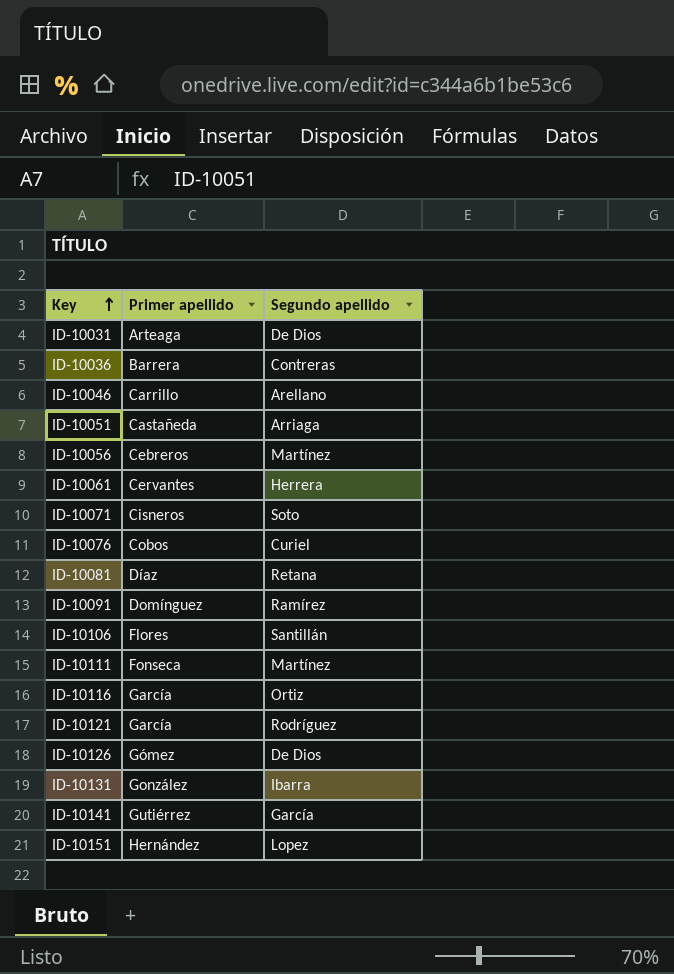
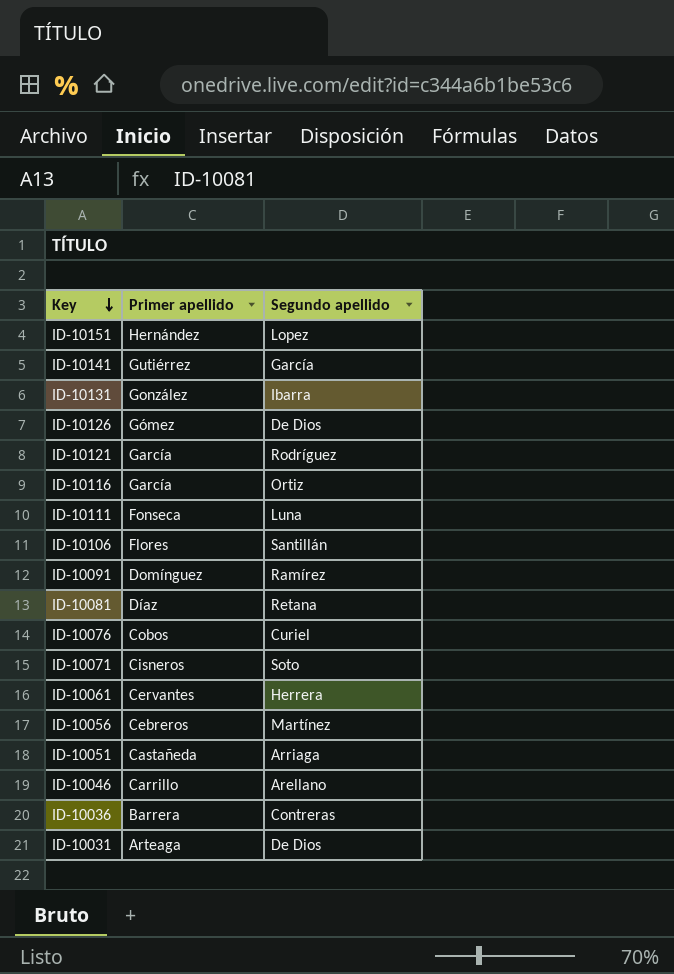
row order: Key ascending -> Key descending
ID-10111 | Segundo apellido: Martínez -> Luna

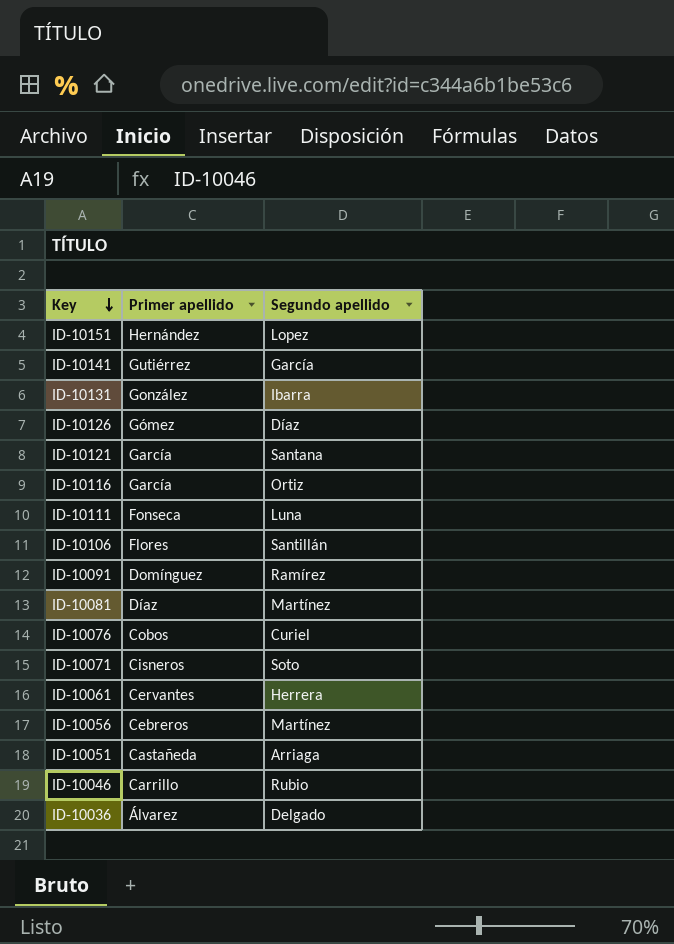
row ID-10031: Arteaga | De Dios -> none
ID-10126 | Segundo apellido: De Dios -> Díaz
ID-10121 | Segundo apellido: Rodríguez -> Santana
ID-10081 | Segundo apellido: Retana -> Martínez
ID-10046 | Segundo apellido: Arellano -> Rubio
ID-10036 | Primer apellido: Barrera -> Álvarez
ID-10036 | Segundo apellido: Contreras -> Delgado

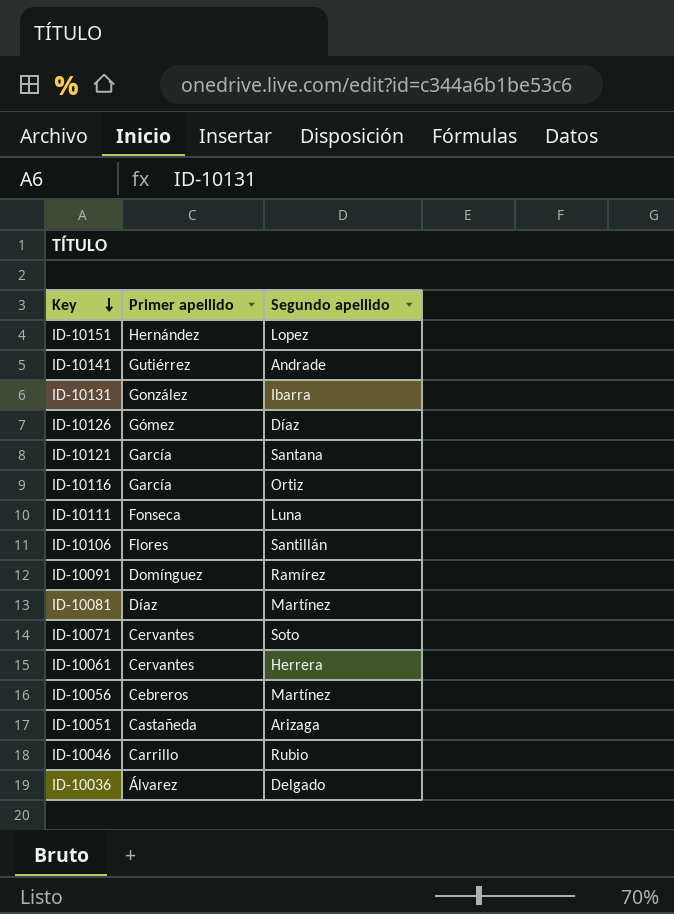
row ID-10076: Cobos | Curiel -> none
ID-10141 | Segundo apellido: García -> Andrade
ID-10071 | Primer apellido: Cisneros -> Cervantes
ID-10051 | Segundo apellido: Arriaga -> Arizaga

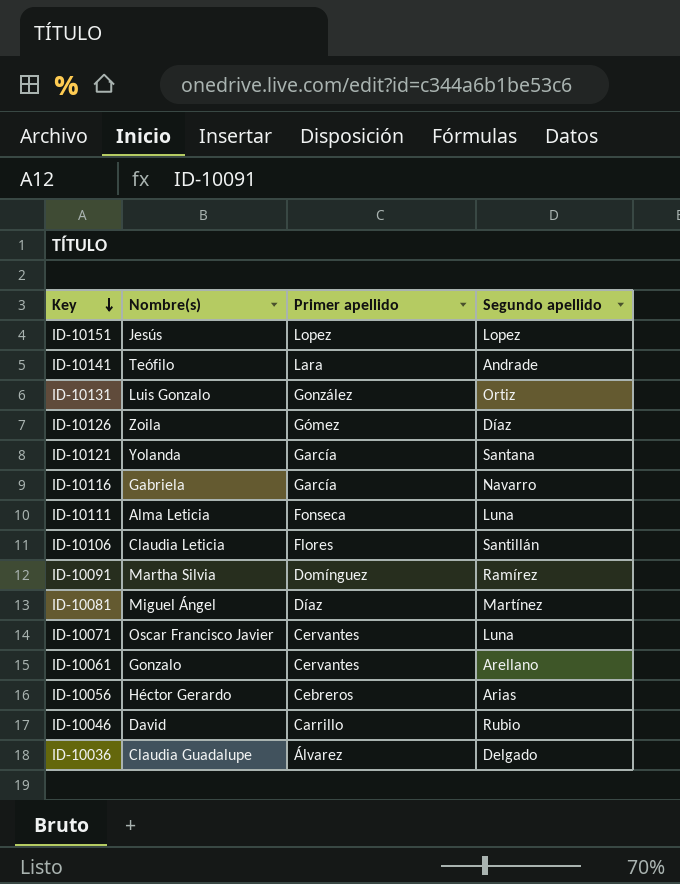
column Nombre(s) | position: none -> 2
row ID-10051: Castañeda | Arizaga -> none
ID-10151 | Primer apellido: Hernández -> Lopez
ID-10141 | Primer apellido: Gutiérrez -> Lara
ID-10131 | Segundo apellido: Ibarra -> Ortiz
ID-10116 | Segundo apellido: Ortiz -> Navarro
ID-10071 | Segundo apellido: Soto -> Luna
ID-10061 | Segundo apellido: Herrera -> Arellano
ID-10056 | Segundo apellido: Martínez -> Arias

